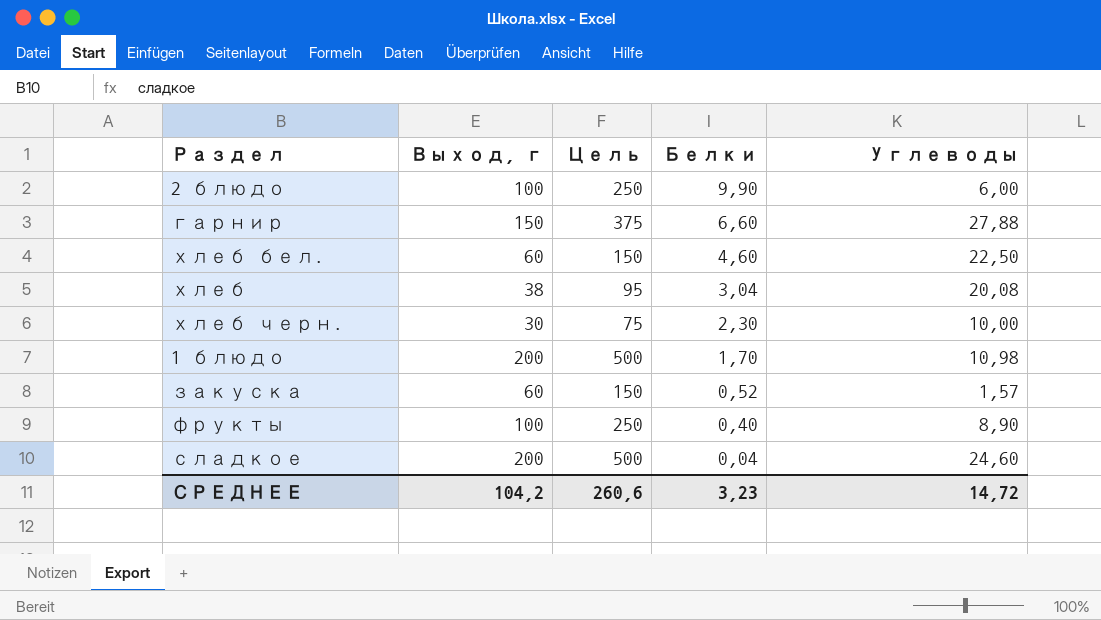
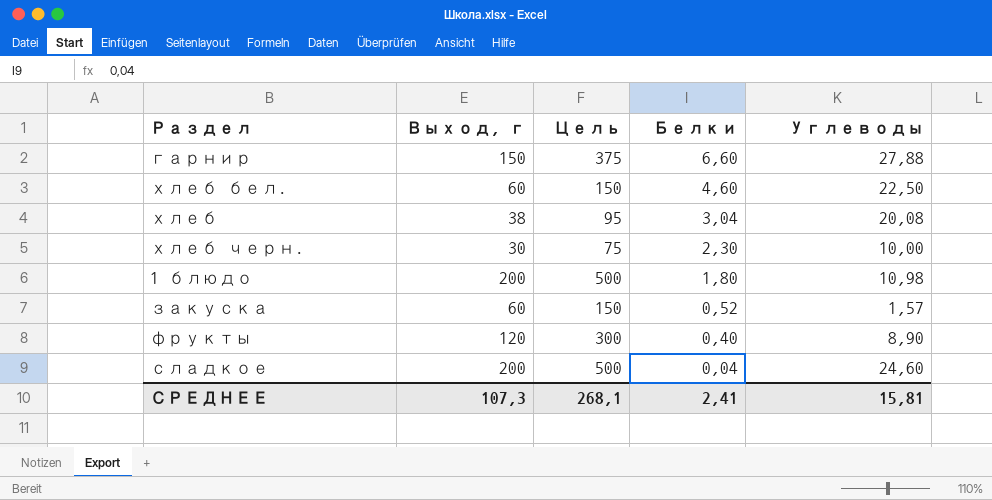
row 2 блюдо: 100 | 250 | 9,90 | 6,00 -> none
1 блюдо | Белки: 1,70 -> 1,80
фрукты | Выход, г: 100 -> 120
фрукты | Цель: 250 -> 300
СРЕДНЕЕ | Выход, г: 104,2 -> 107,3
СРЕДНЕЕ | Цель: 260,6 -> 268,1
СРЕДНЕЕ | Белки: 3,23 -> 2,41
СРЕДНЕЕ | Углеводы: 14,72 -> 15,81

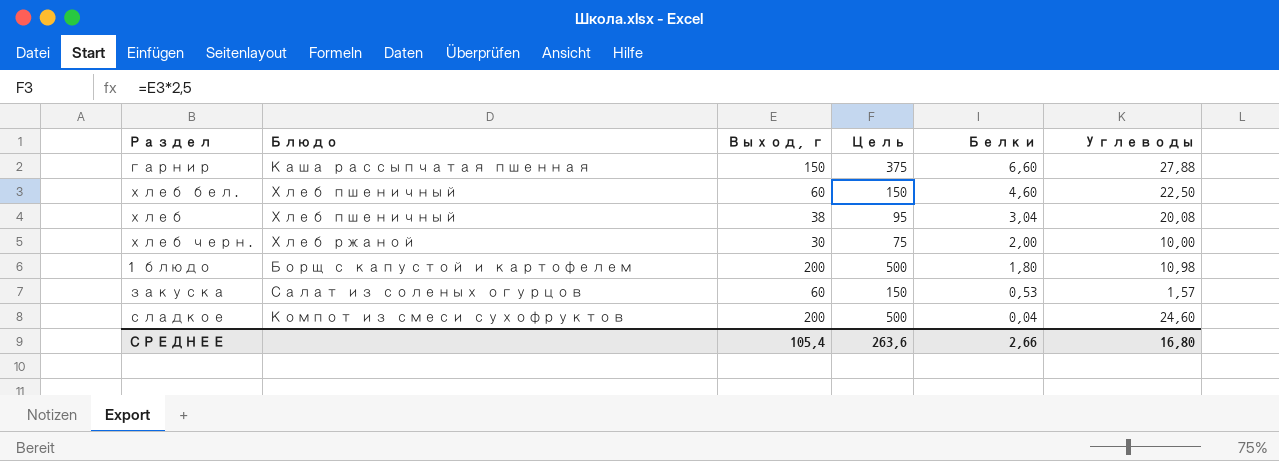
column Блюдо | position: none -> 2
row фрукты: 120 | 300 | 0,40 | 8,90 -> none
хлеб черн. | Белки: 2,30 -> 2,00
закуска | Белки: 0,52 -> 0,53
СРЕДНЕЕ | Выход, г: 107,3 -> 105,4
СРЕДНЕЕ | Цель: 268,1 -> 263,6
СРЕДНЕЕ | Белки: 2,41 -> 2,66
СРЕДНЕЕ | Углеводы: 15,81 -> 16,80

